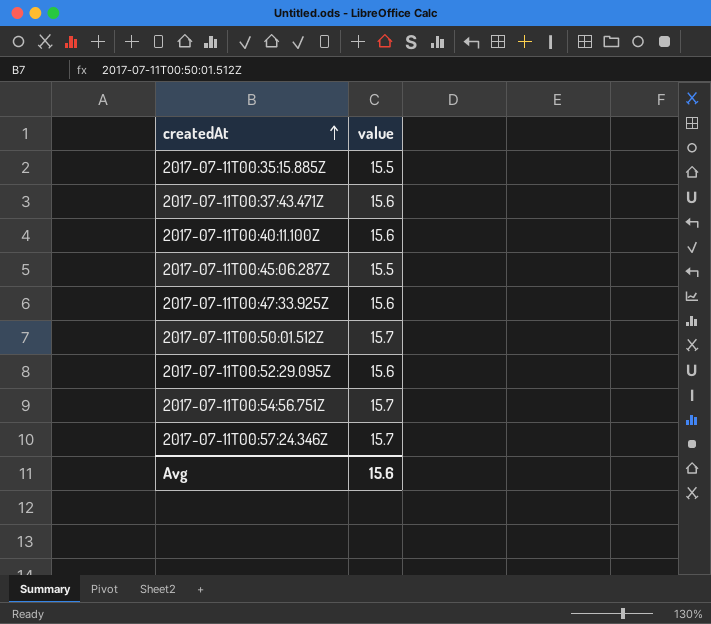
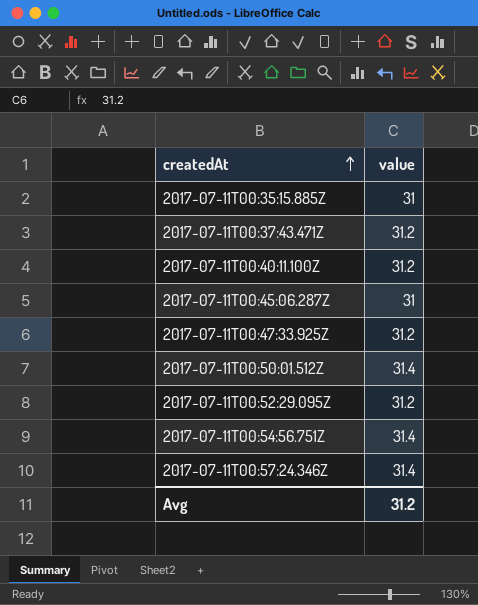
2017-07-11T00:35:15.885Z | value: 15.5 -> 31
2017-07-11T00:37:43.471Z | value: 15.6 -> 31.2
2017-07-11T00:40:11.100Z | value: 15.6 -> 31.2
2017-07-11T00:45:06.287Z | value: 15.5 -> 31
2017-07-11T00:47:33.925Z | value: 15.6 -> 31.2
2017-07-11T00:50:01.512Z | value: 15.7 -> 31.4
2017-07-11T00:52:29.095Z | value: 15.6 -> 31.2
2017-07-11T00:54:56.751Z | value: 15.7 -> 31.4
2017-07-11T00:57:24.346Z | value: 15.7 -> 31.4
Avg | value: 15.6 -> 31.2

